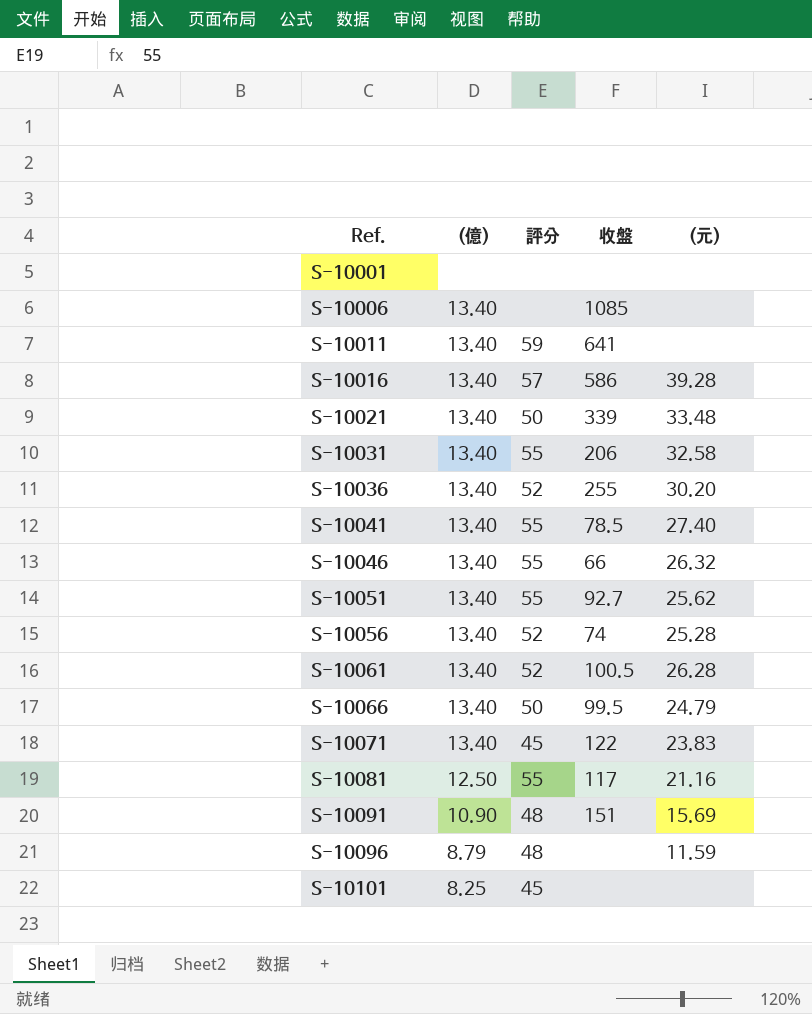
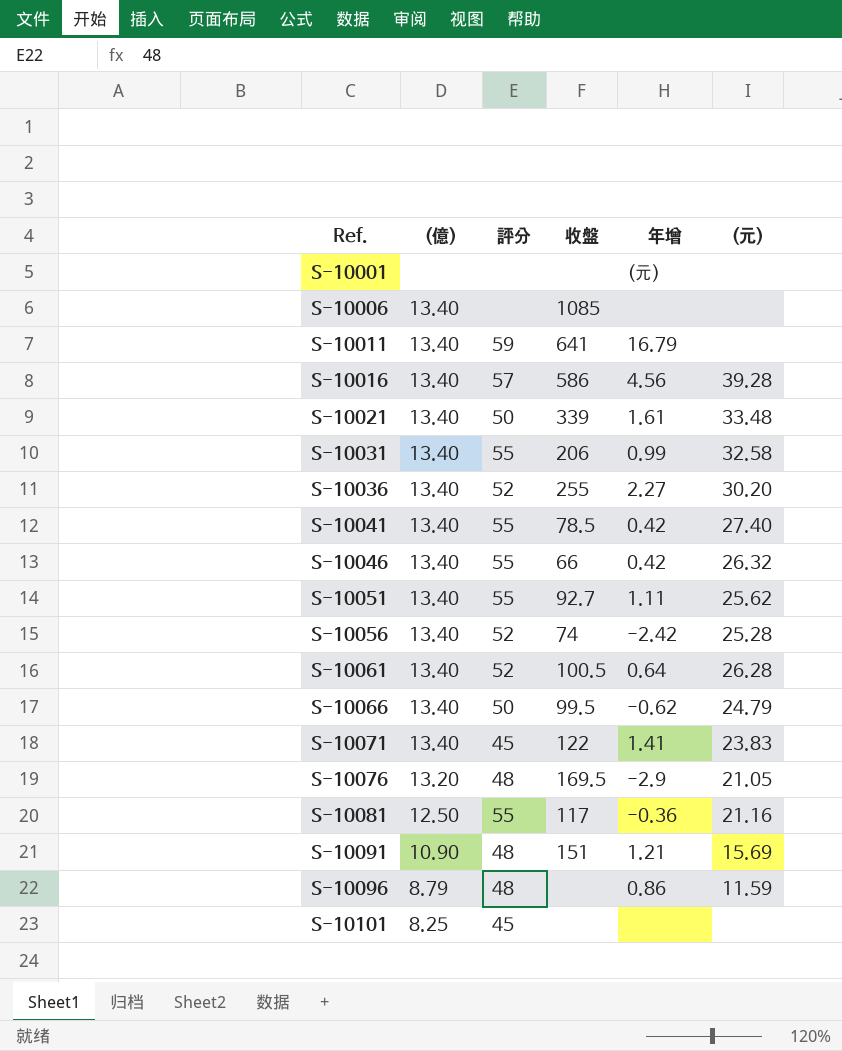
column 年增 | position: none -> 5
row S-10076: none -> 13.20 | 48 | 169.5 | -2.9 | 21.05

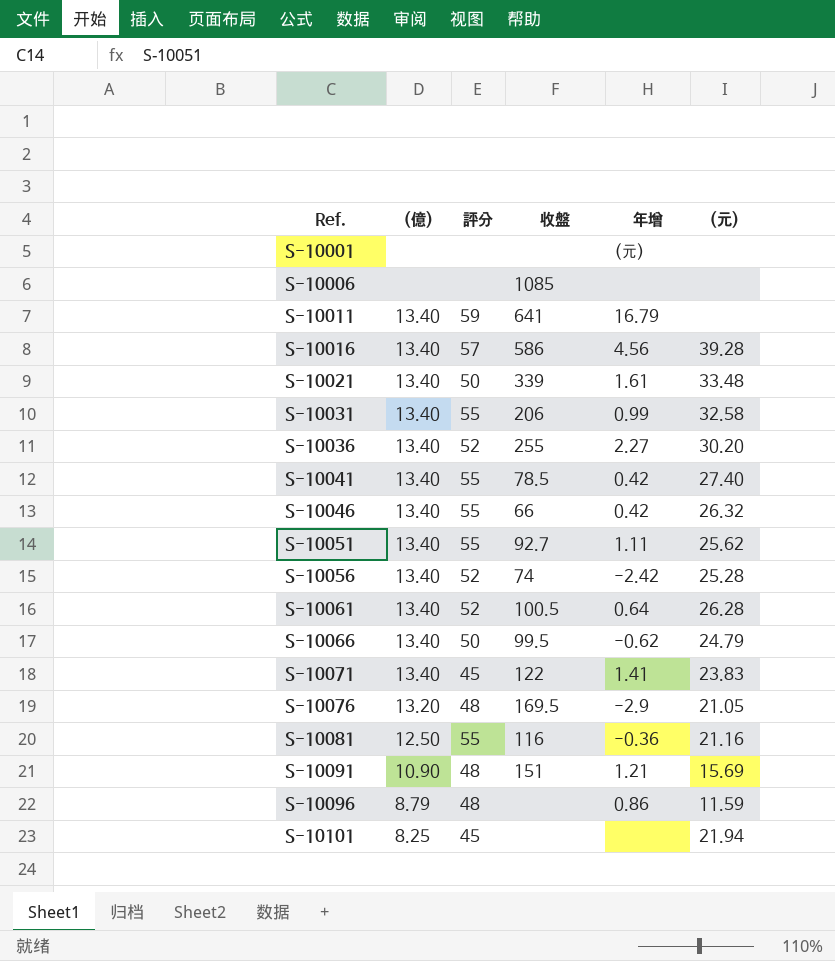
S-10006 | (億): 13.40 -> none
S-10081 | 收盤: 117 -> 116
S-10101 | (元): none -> 21.94

